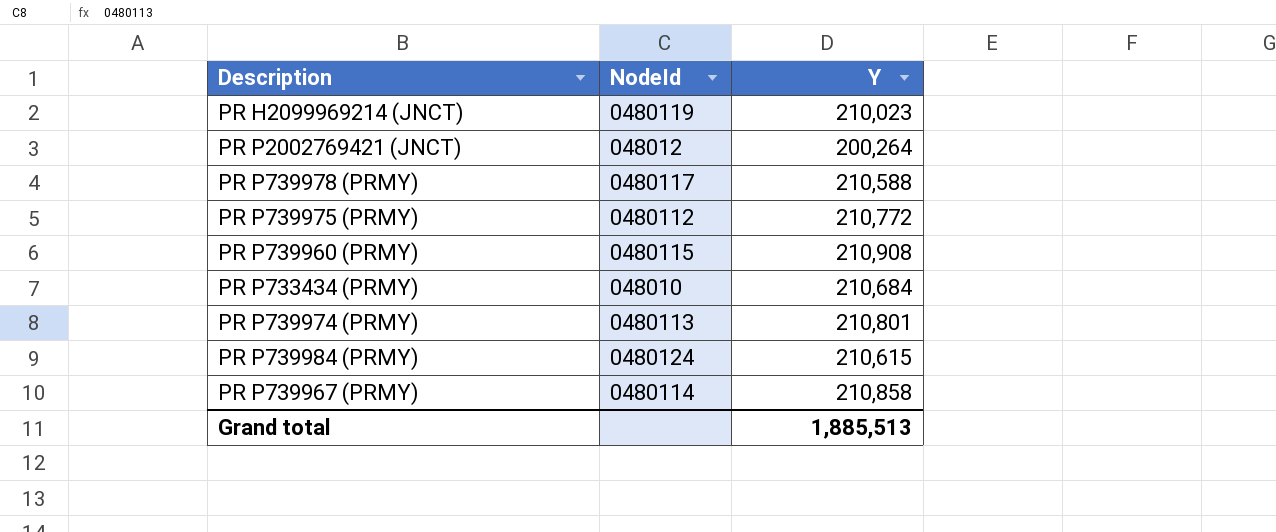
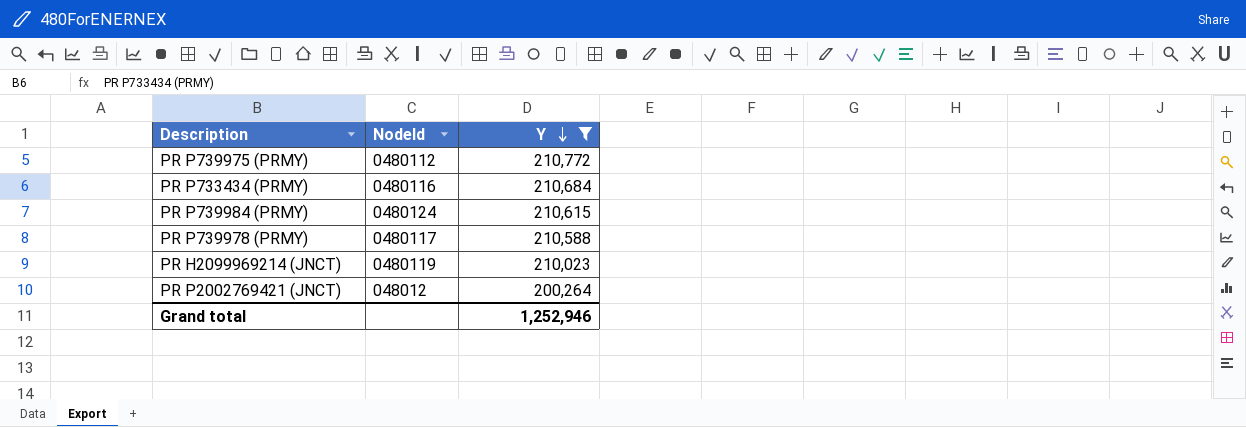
filter: none -> Y <= 210,772
row order: none -> Y descending
PR P733434 (PRMY) | NodeId: 048010 -> 0480116
Grand total | Y: 1,885,513 -> 1,252,946

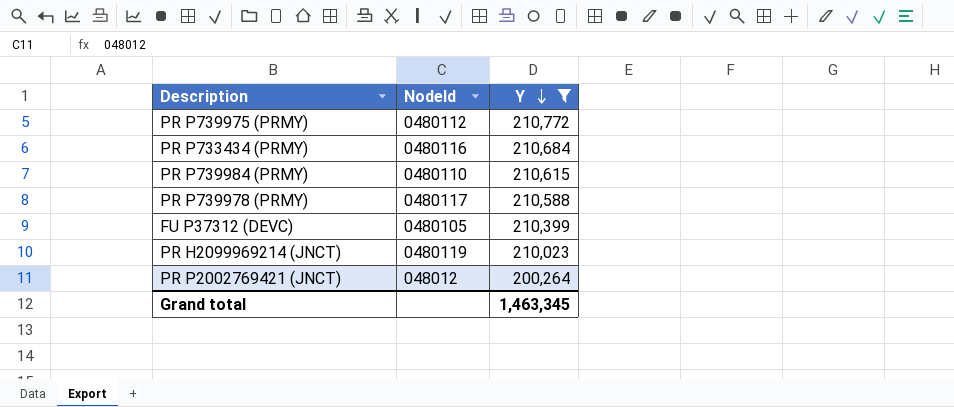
PR P739984 (PRMY) | NodeId: 0480124 -> 0480110
row FU P37312 (DEVC): none -> 0480105 | 210,399
Grand total | Y: 1,252,946 -> 1,463,345

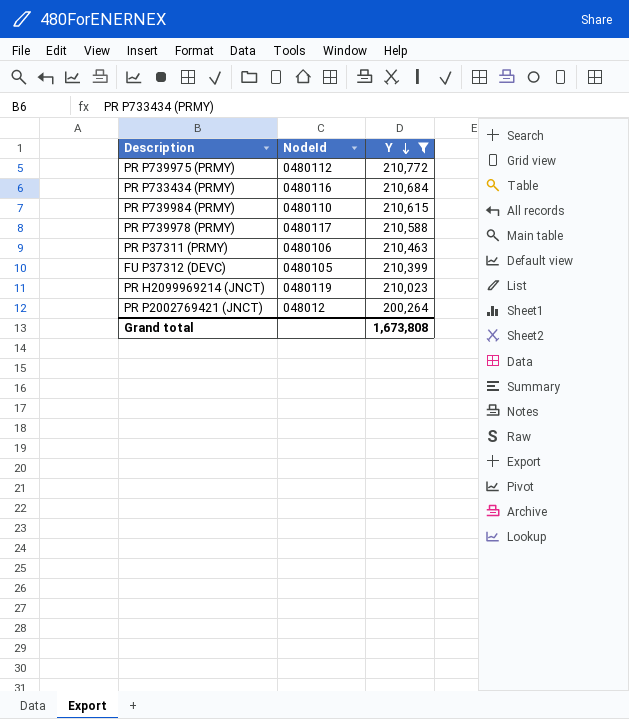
row PR P37311 (PRMY): none -> 0480106 | 210,463
Grand total | Y: 1,463,345 -> 1,673,808

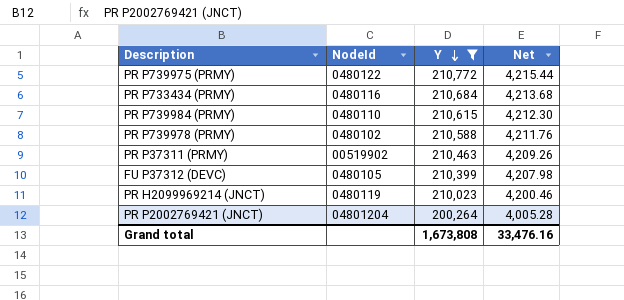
column Net | formula: none -> [Y] * 0.02
PR P739975 (PRMY) | NodeId: 0480112 -> 0480122
PR P739978 (PRMY) | NodeId: 0480117 -> 0480102
PR P37311 (PRMY) | NodeId: 0480106 -> 00519902
PR P2002769421 (JNCT) | NodeId: 048012 -> 04801204

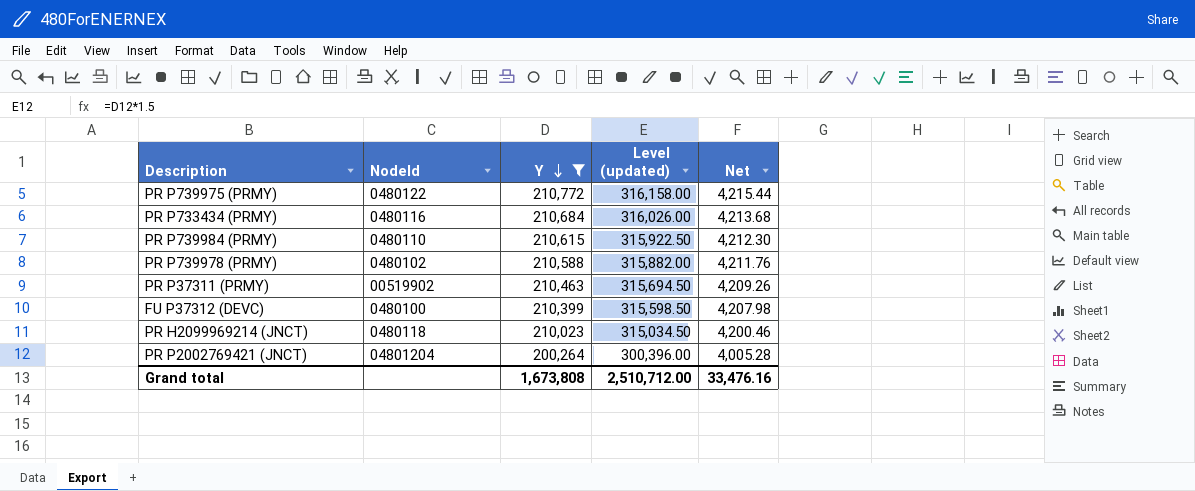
column Level (updated) | formula: none -> [Y] * 1.5
FU P37312 (DEVC) | NodeId: 0480105 -> 0480100
PR H2099969214 (JNCT) | NodeId: 0480119 -> 0480118

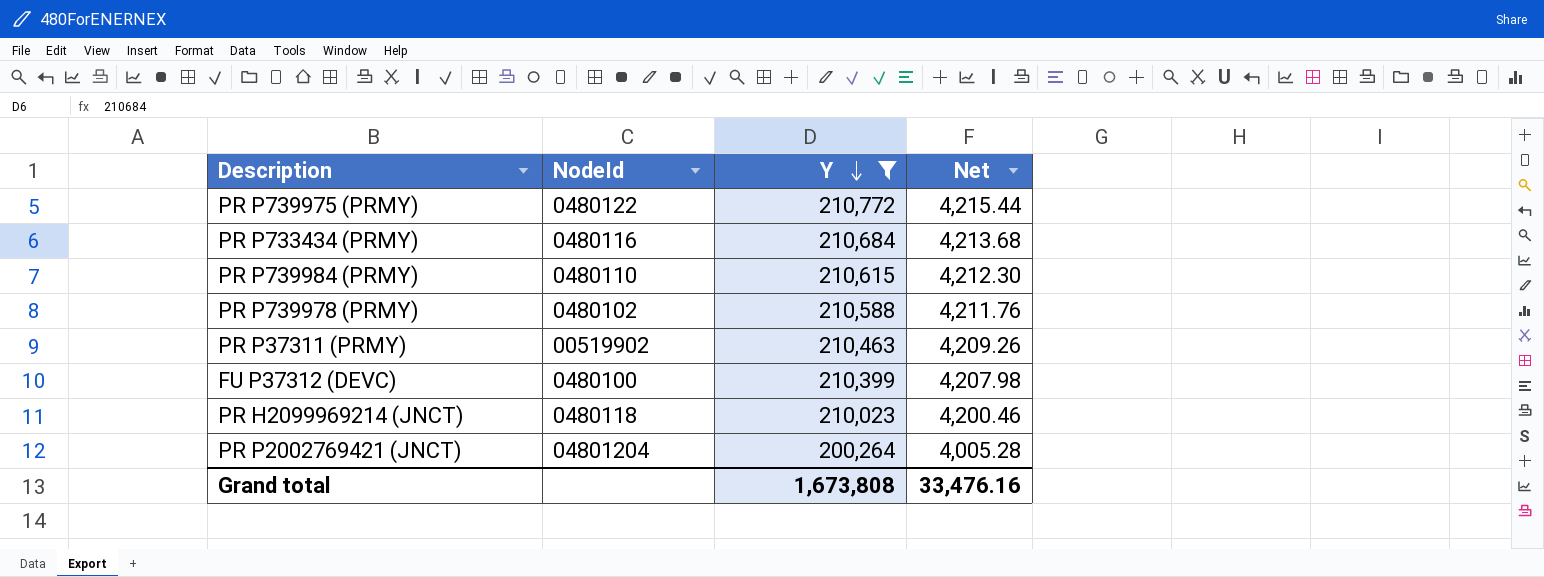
column Level (updated) | formula: [Y] * 1.5 -> none

